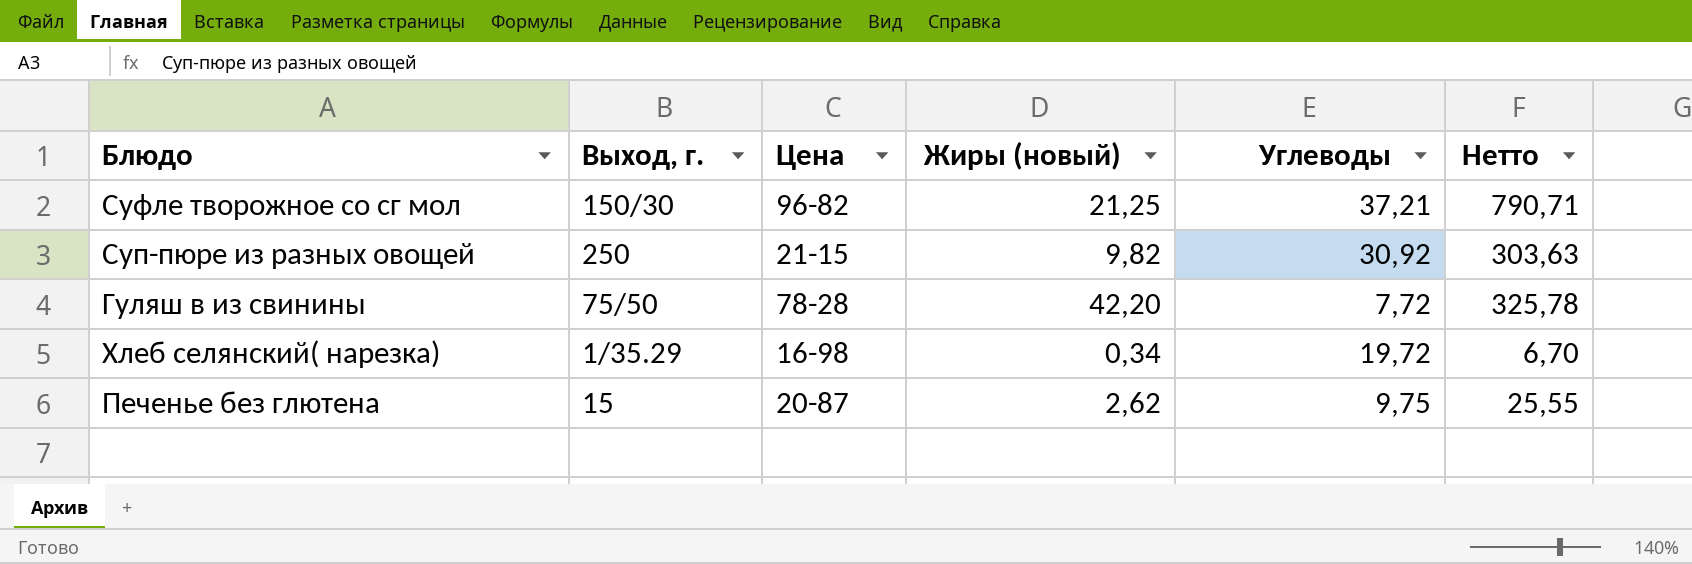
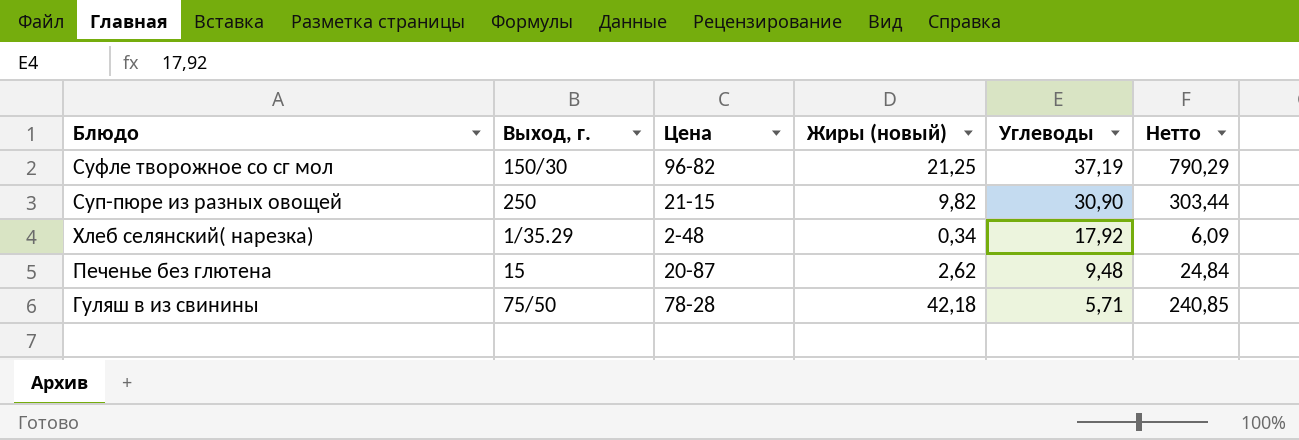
row order: none -> Углеводы descending
Суфле творожное со сг мол | Углеводы: 37,21 -> 37,19
Суфле творожное со сг мол | Нетто: 790,71 -> 790,29
Суп-пюре из разных овощей | Углеводы: 30,92 -> 30,90
Суп-пюре из разных овощей | Нетто: 303,63 -> 303,44
Хлеб селянский( нарезка) | Цена: 16-98 -> 2-48
Хлеб селянский( нарезка) | Углеводы: 19,72 -> 17,92
Хлеб селянский( нарезка) | Нетто: 6,70 -> 6,09
Печенье без глютена | Углеводы: 9,75 -> 9,48
Печенье без глютена | Нетто: 25,55 -> 24,84
Гуляш в из свинины | Жиры (новый): 42,20 -> 42,18
Гуляш в из свинины | Углеводы: 7,72 -> 5,71
Гуляш в из свинины | Нетто: 325,78 -> 240,85

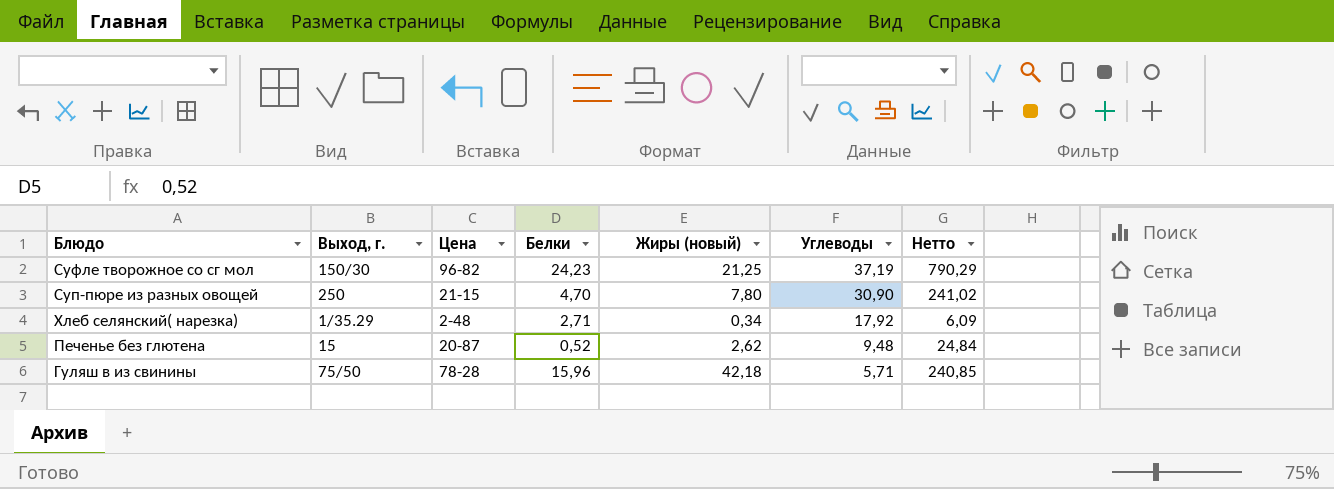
column Белки | position: none -> 4
Суп-пюре из разных овощей | Жиры (новый): 9,82 -> 7,80
Суп-пюре из разных овощей | Нетто: 303,44 -> 241,02

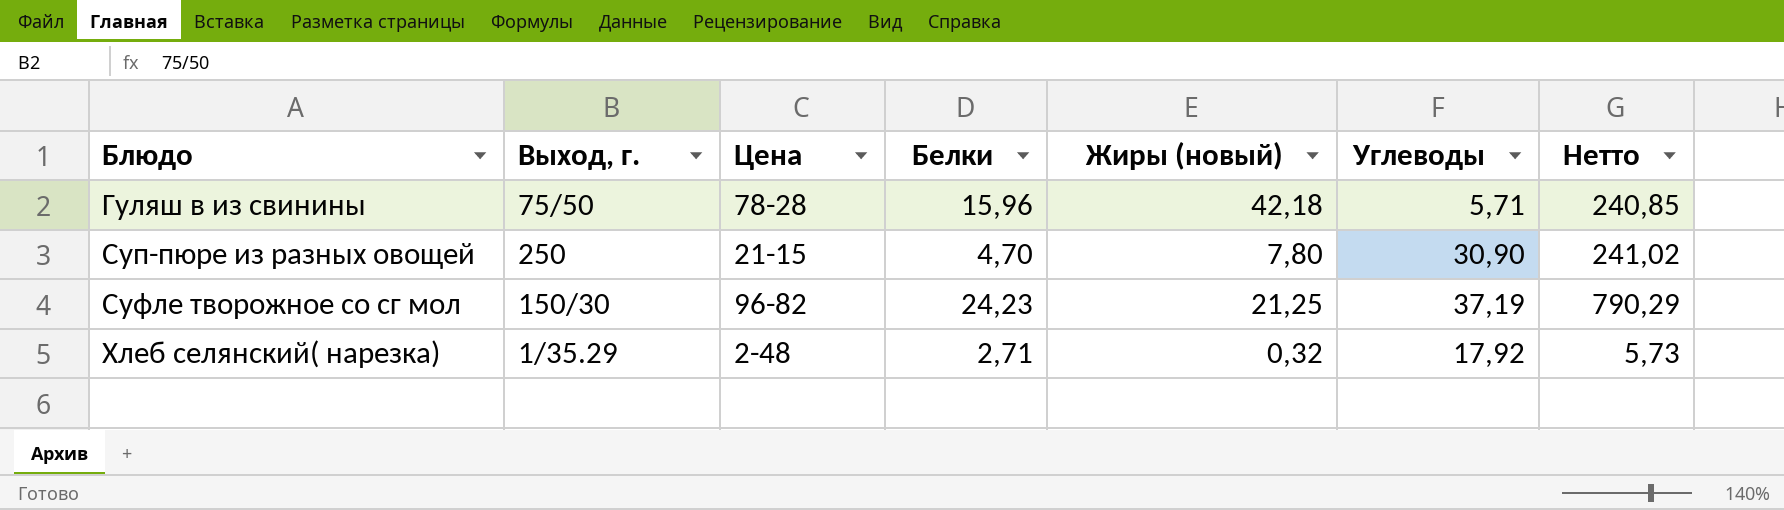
row order: Углеводы descending -> Блюдо ascending
row Печенье без глютена: 15 | 20-87 | 0,52 | 2,62 | 9,48 | 24,84 -> none
Хлеб селянский( нарезка) | Жиры (новый): 0,34 -> 0,32
Хлеб селянский( нарезка) | Нетто: 6,09 -> 5,73

